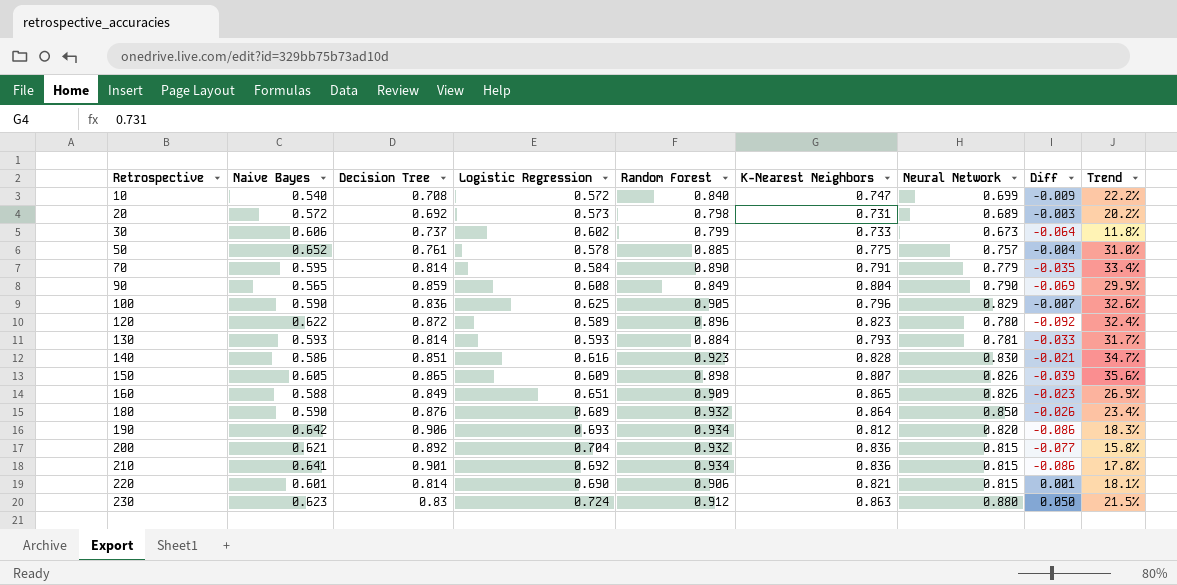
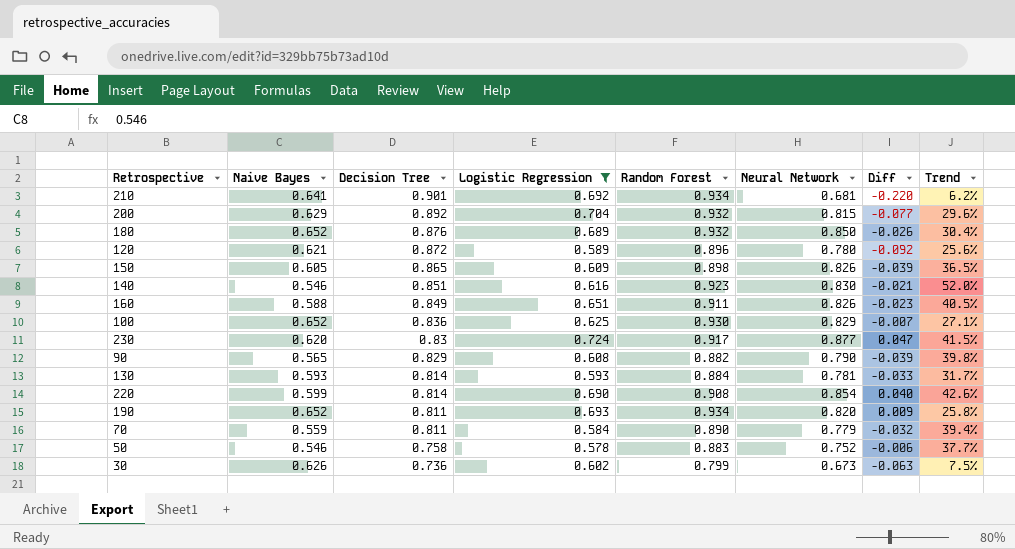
filter: none -> Logistic Regression >= 0.578
row order: Retrospective ascending -> Decision Tree descending
column K-Nearest Neighbors | position: 6 -> none
column Trend | formula: ([Neural Network] - [Logistic Regression]) / [Logistic Regression] -> ([Neural Network] - [Naive Bayes]) / [Naive Bayes]
210 | Neural Network: 0.815 -> 0.681
210 | Diff: -0.086 -> -0.220
200 | Naive Bayes: 0.621 -> 0.629
180 | Naive Bayes: 0.590 -> 0.652
120 | Naive Bayes: 0.622 -> 0.621
140 | Naive Bayes: 0.586 -> 0.546
160 | Random Forest: 0.909 -> 0.911
100 | Naive Bayes: 0.590 -> 0.652
100 | Random Forest: 0.905 -> 0.930
230 | Naive Bayes: 0.623 -> 0.620
230 | Random Forest: 0.912 -> 0.917
230 | Neural Network: 0.880 -> 0.877
230 | Diff: 0.050 -> 0.047
90 | Decision Tree: 0.859 -> 0.829
90 | Random Forest: 0.849 -> 0.882
90 | Diff: -0.069 -> -0.039
220 | Naive Bayes: 0.601 -> 0.599
220 | Random Forest: 0.906 -> 0.908
220 | Neural Network: 0.815 -> 0.854
220 | Diff: 0.001 -> 0.040
190 | Naive Bayes: 0.642 -> 0.652
190 | Decision Tree: 0.906 -> 0.811
190 | Diff: -0.086 -> 0.009
70 | Naive Bayes: 0.595 -> 0.559
70 | Decision Tree: 0.814 -> 0.811
70 | Diff: -0.035 -> -0.032
50 | Naive Bayes: 0.652 -> 0.546
50 | Decision Tree: 0.761 -> 0.758
50 | Random Forest: 0.885 -> 0.883
50 | Neural Network: 0.757 -> 0.752
50 | Diff: -0.004 -> -0.006
30 | Naive Bayes: 0.606 -> 0.626
30 | Decision Tree: 0.737 -> 0.736
30 | Diff: -0.064 -> -0.063

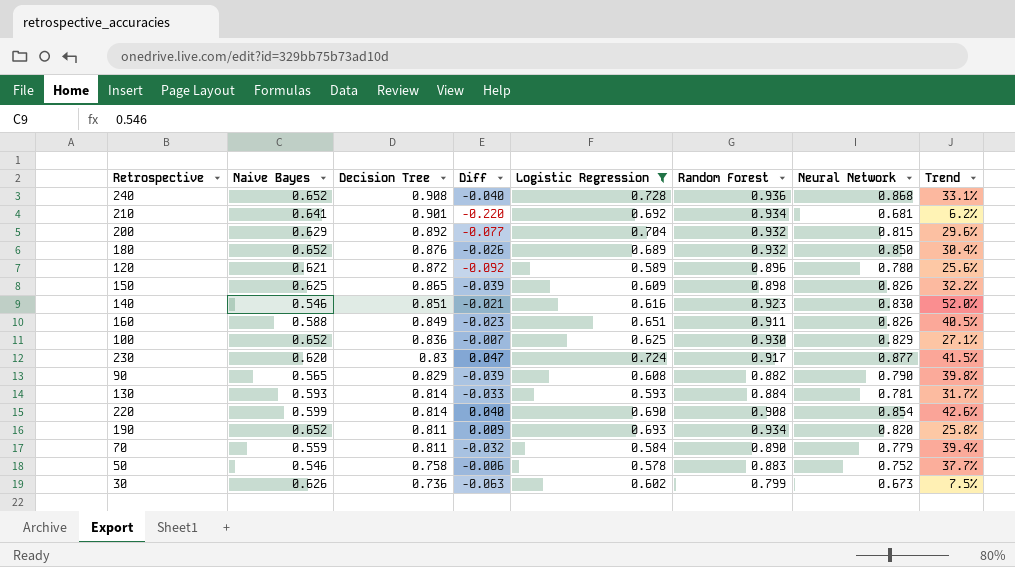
column Diff | position: 7 -> 4
row 240: none -> 0.652 | 0.908 | -0.040 | 0.728 | 0.936 | 0.868 | 33.1%
150 | Naive Bayes: 0.605 -> 0.625
150 | Trend: 36.5% -> 32.2%

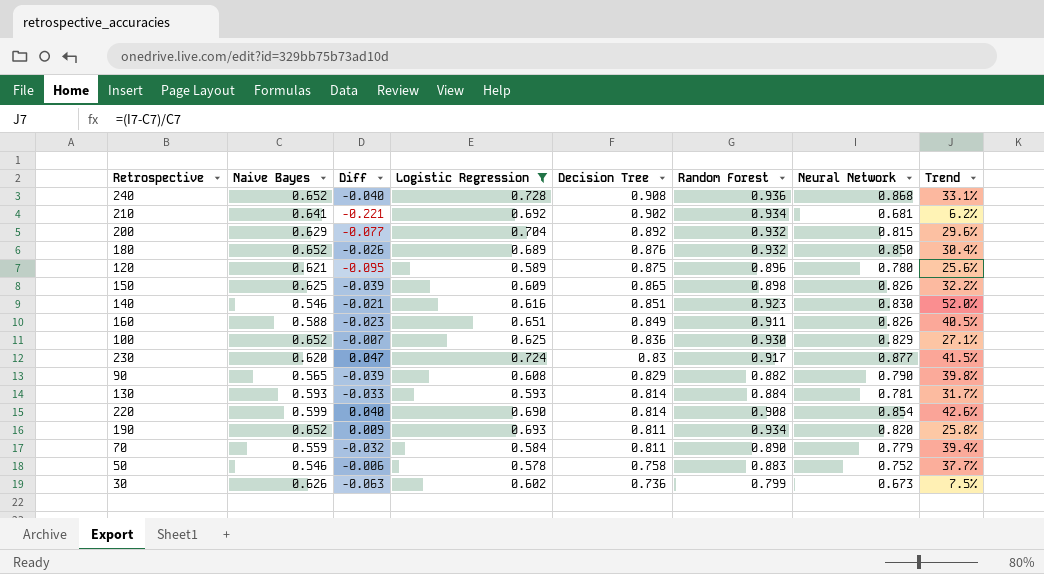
column Decision Tree | position: 3 -> 5
210 | Diff: -0.220 -> -0.221
210 | Decision Tree: 0.901 -> 0.902
120 | Diff: -0.092 -> -0.095
120 | Decision Tree: 0.872 -> 0.875

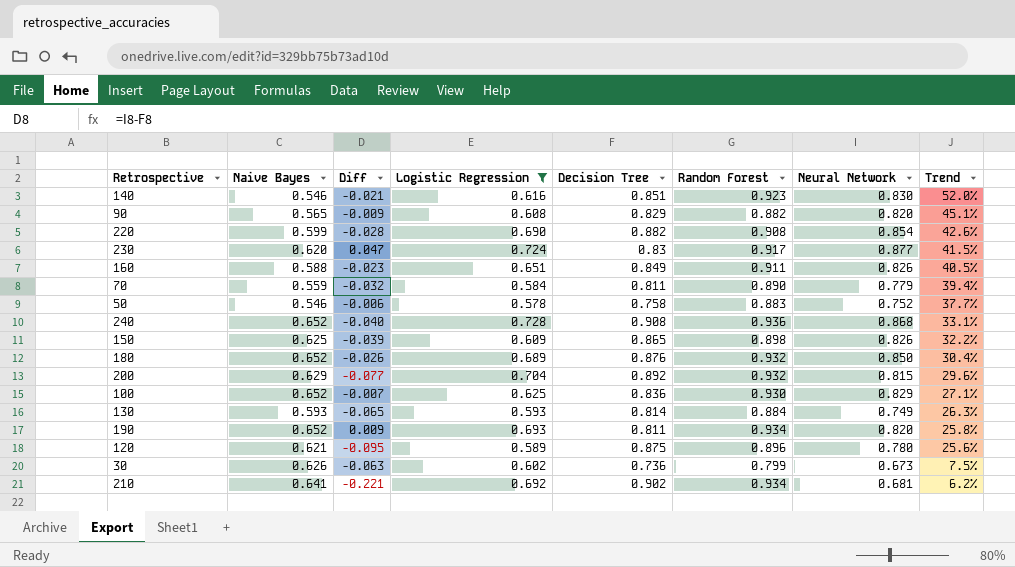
row order: Decision Tree descending -> Trend descending
90 | Diff: -0.039 -> -0.009
90 | Neural Network: 0.790 -> 0.820
90 | Trend: 39.8% -> 45.1%
220 | Diff: 0.040 -> -0.028
220 | Decision Tree: 0.814 -> 0.882
130 | Diff: -0.033 -> -0.065
130 | Neural Network: 0.781 -> 0.749
130 | Trend: 31.7% -> 26.3%

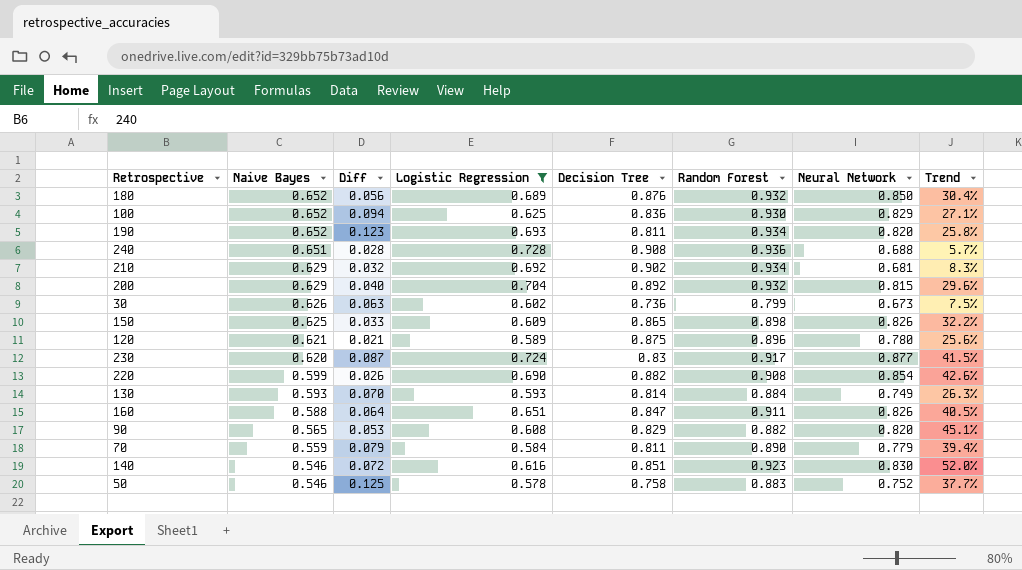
row order: Trend descending -> Naive Bayes descending
column Diff | formula: [Neural Network] - [Decision Tree] -> [Random Forest] - [Decision Tree]
240 | Naive Bayes: 0.652 -> 0.651
240 | Neural Network: 0.868 -> 0.688
240 | Trend: 33.1% -> 5.7%
210 | Naive Bayes: 0.641 -> 0.629
210 | Trend: 6.2% -> 8.3%
160 | Decision Tree: 0.849 -> 0.847

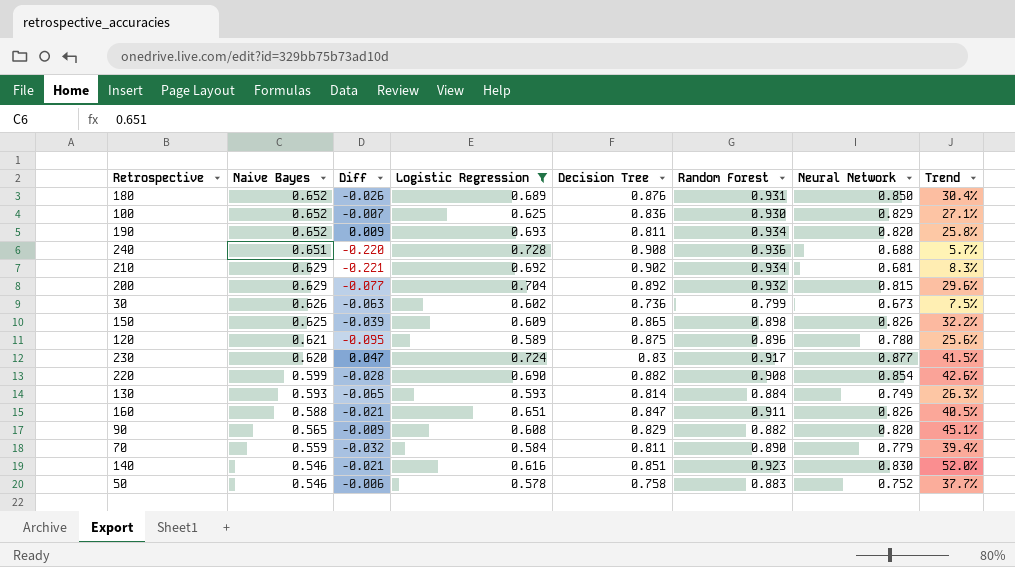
column Diff | formula: [Random Forest] - [Decision Tree] -> [Neural Network] - [Decision Tree]
180 | Random Forest: 0.932 -> 0.931

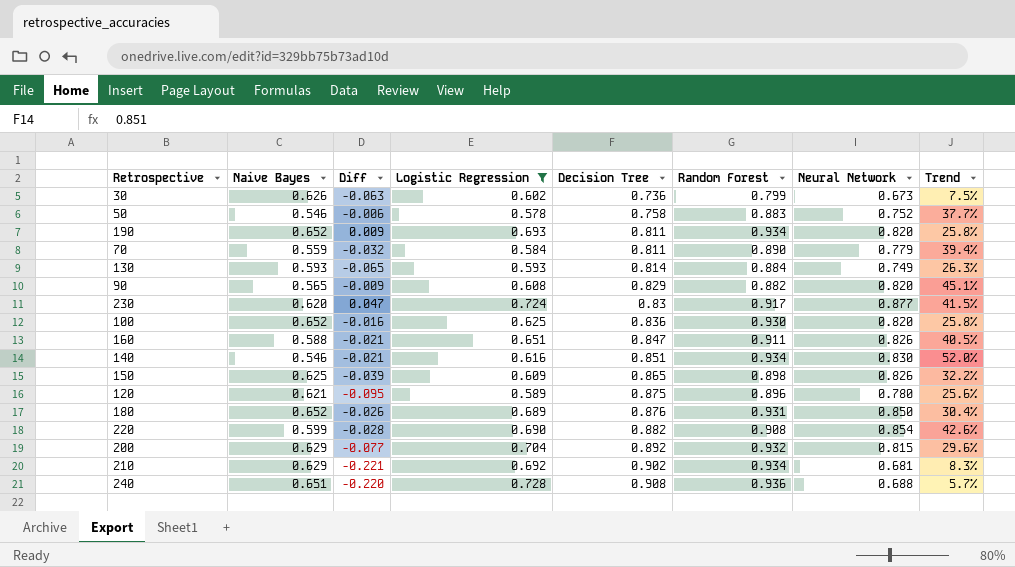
row order: Naive Bayes descending -> Decision Tree ascending
100 | Diff: -0.007 -> -0.016
100 | Neural Network: 0.829 -> 0.820
100 | Trend: 27.1% -> 25.8%
140 | Random Forest: 0.923 -> 0.934

